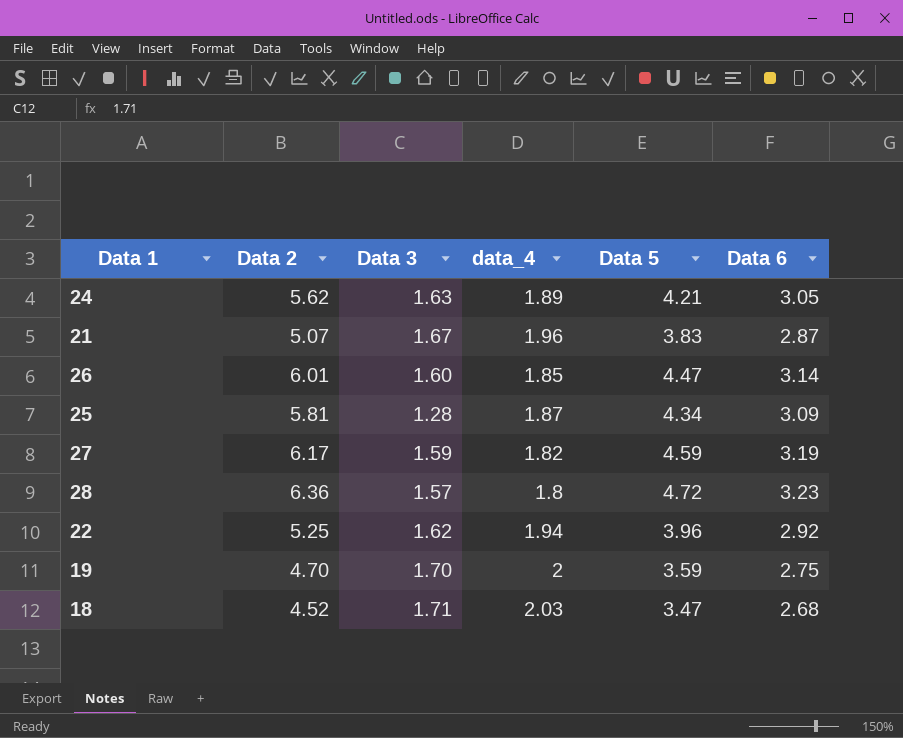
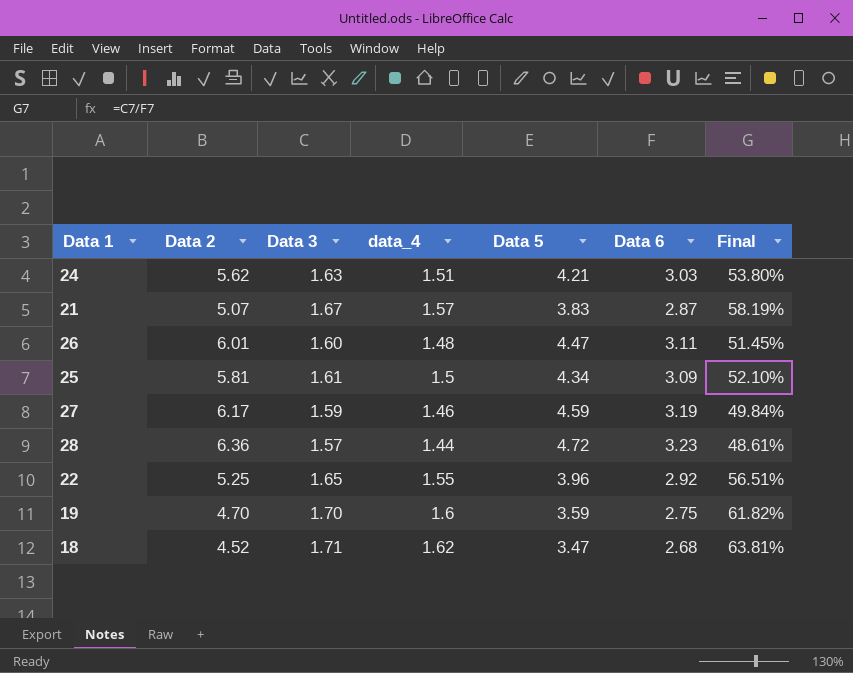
column Final | formula: none -> [Data 3] / [Data 6]
24 | data_4: 1.89 -> 1.51
24 | Data 6: 3.05 -> 3.03
21 | data_4: 1.96 -> 1.57
26 | data_4: 1.85 -> 1.48
26 | Data 6: 3.14 -> 3.11
25 | Data 3: 1.28 -> 1.61
25 | data_4: 1.87 -> 1.5
27 | data_4: 1.82 -> 1.46
28 | data_4: 1.8 -> 1.44
22 | Data 3: 1.62 -> 1.65
22 | data_4: 1.94 -> 1.55
19 | data_4: 2 -> 1.6
18 | data_4: 2.03 -> 1.62

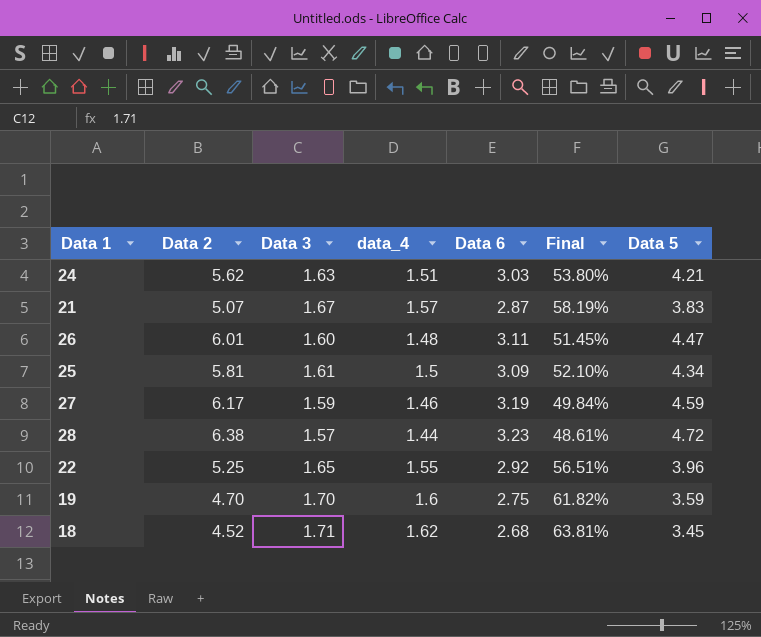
column Data 5 | position: 5 -> 7
28 | Data 2: 6.36 -> 6.38
18 | Data 5: 3.47 -> 3.45

